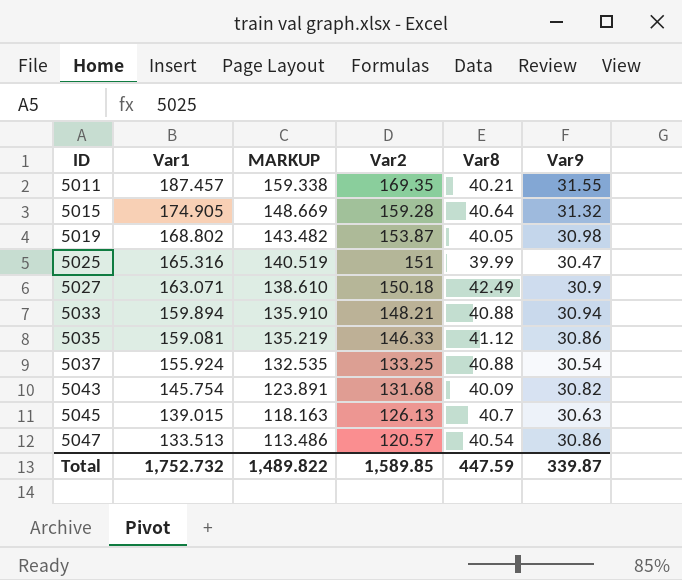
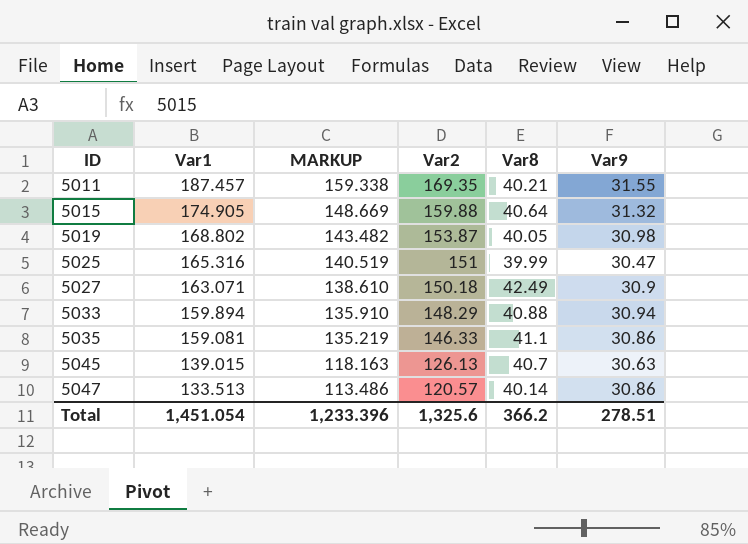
row 5037: 155.924 | 132.535 | 133.25 | 40.88 | 30.54 -> none
row 5043: 145.754 | 123.891 | 131.68 | 40.09 | 30.82 -> none
5015 | Var2: 159.28 -> 159.88
5033 | Var2: 148.21 -> 148.29
5035 | Var8: 41.12 -> 41.1
5047 | Var8: 40.54 -> 40.14
Total | Var1: 1,752.732 -> 1,451.054
Total | MARKUP: 1,489.822 -> 1,233.396
Total | Var2: 1,589.85 -> 1,325.6
Total | Var8: 447.59 -> 366.2
Total | Var9: 339.87 -> 278.51

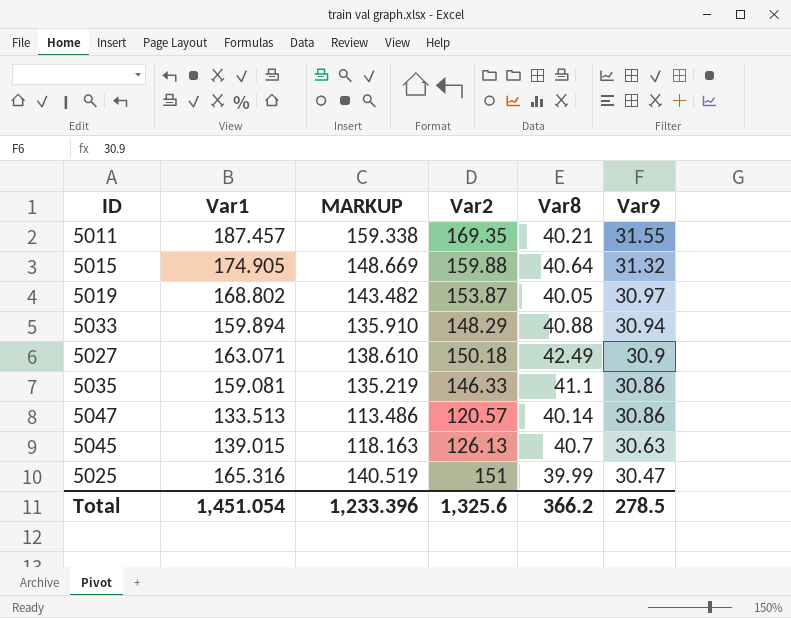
row order: ID ascending -> Var9 descending
5019 | Var9: 30.98 -> 30.97
Total | Var9: 278.51 -> 278.5

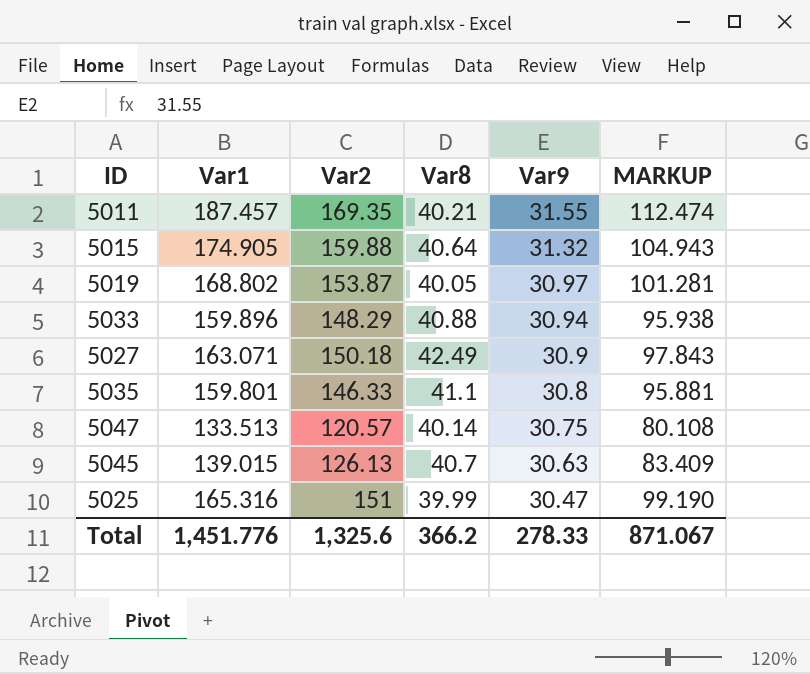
column MARKUP | formula: [Var1] * 0.85 -> [Var1] * 0.6
column MARKUP | position: 3 -> 6
5033 | Var1: 159.894 -> 159.896
5035 | Var1: 159.081 -> 159.801
5035 | Var9: 30.86 -> 30.8
5047 | Var9: 30.86 -> 30.75
Total | Var1: 1,451.054 -> 1,451.776
Total | Var9: 278.5 -> 278.33
Total | MARKUP: 1,233.396 -> 871.067

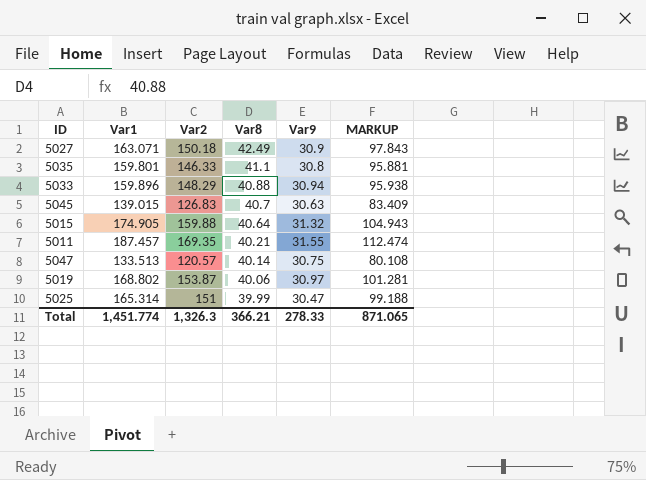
row order: Var9 descending -> Var8 descending
5045 | Var2: 126.13 -> 126.83
5019 | Var8: 40.05 -> 40.06
5025 | Var1: 165.316 -> 165.314
5025 | MARKUP: 99.190 -> 99.188
Total | Var1: 1,451.776 -> 1,451.774
Total | Var2: 1,325.6 -> 1,326.3
Total | Var8: 366.2 -> 366.21
Total | MARKUP: 871.067 -> 871.065

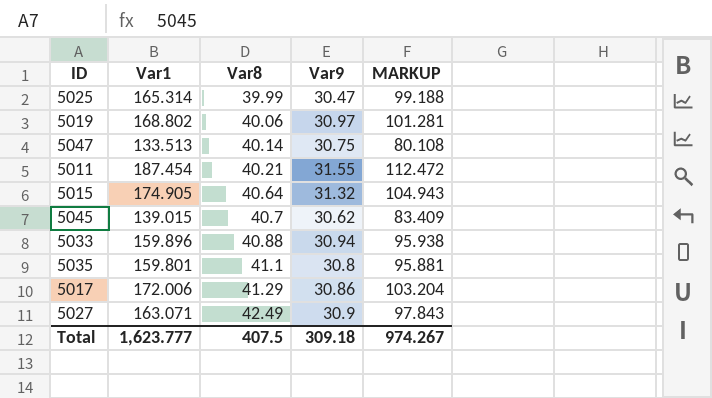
row order: Var8 descending -> Var8 ascending
column Var2 | position: 3 -> none
5011 | Var1: 187.457 -> 187.454
5011 | MARKUP: 112.474 -> 112.472
5045 | Var9: 30.63 -> 30.62
row 5017: none -> 172.006 | 41.29 | 30.86 | 103.204
Total | Var1: 1,451.774 -> 1,623.777
Total | Var8: 366.21 -> 407.5
Total | Var9: 278.33 -> 309.18
Total | MARKUP: 871.065 -> 974.267

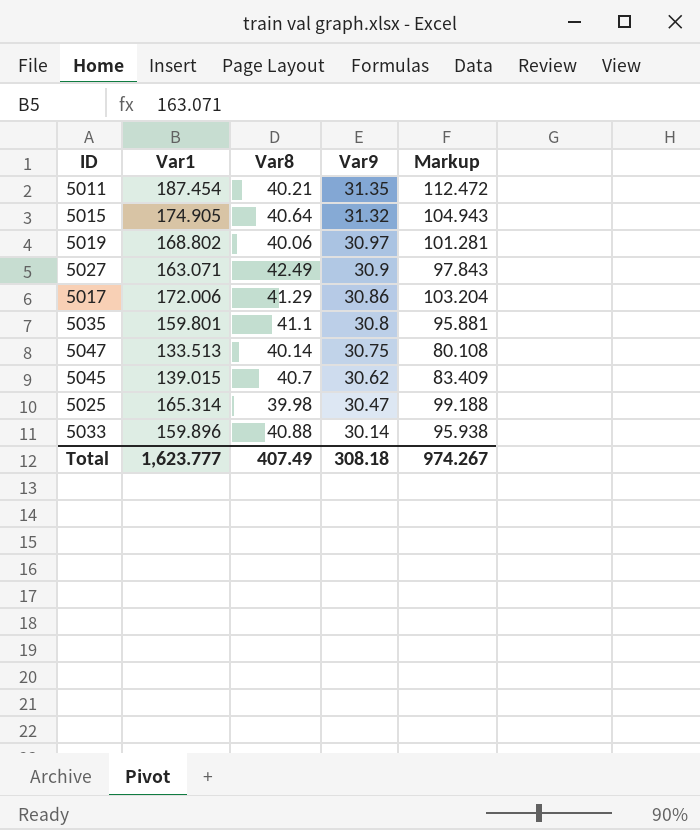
row order: Var8 ascending -> Var9 descending
column name: MARKUP -> Markup
5011 | Var9: 31.55 -> 31.35
5025 | Var8: 39.99 -> 39.98
5033 | Var9: 30.94 -> 30.14
Total | Var8: 407.5 -> 407.49
Total | Var9: 309.18 -> 308.18

